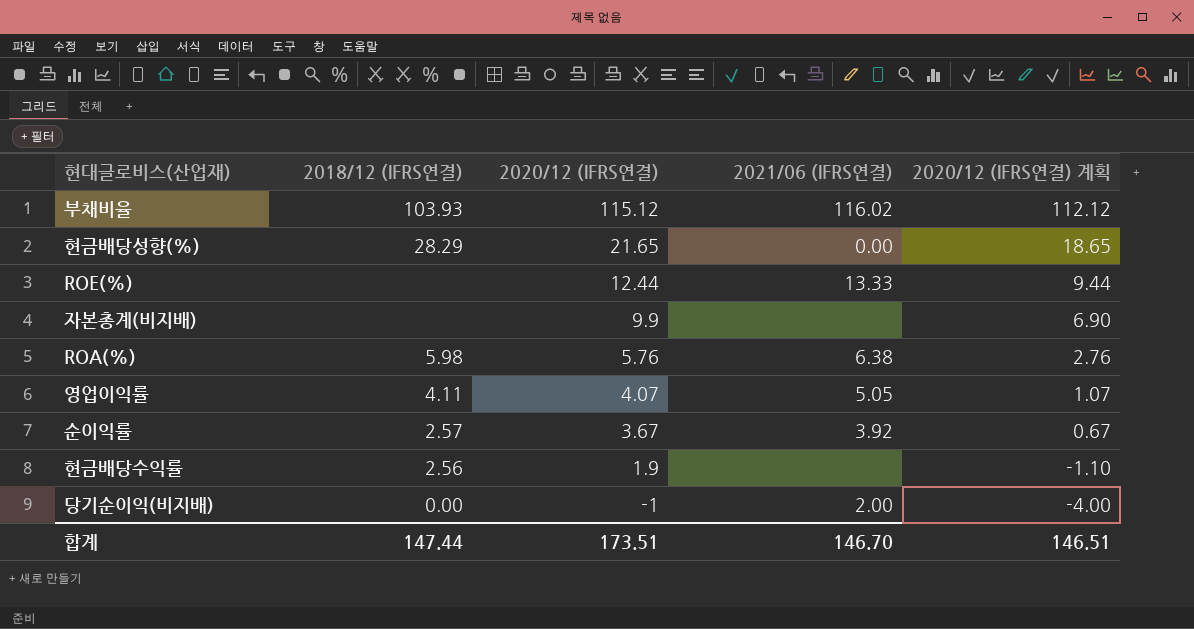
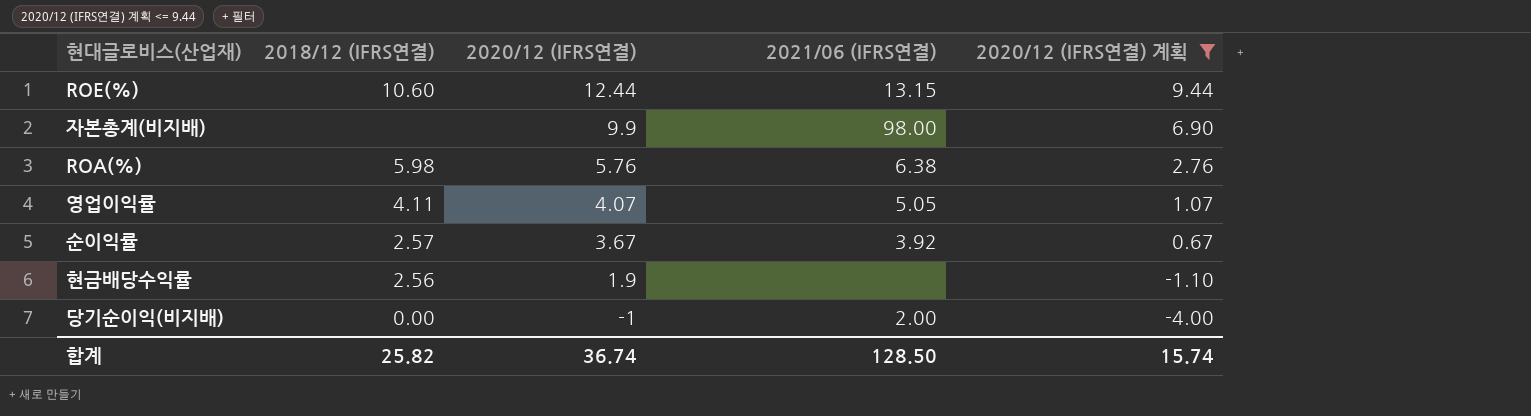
filter: none -> 2020/12 (IFRS연결) 계획 <= 9.44
ROE(%) | 2018/12 (IFRS연결): none -> 10.60
ROE(%) | 2021/06 (IFRS연결): 13.33 -> 13.15
자본총계(비지배) | 2021/06 (IFRS연결): none -> 98.00
합계 | 2018/12 (IFRS연결): 147.44 -> 25.82
합계 | 2020/12 (IFRS연결): 173.51 -> 36.74
합계 | 2021/06 (IFRS연결): 146.70 -> 128.50
합계 | 2020/12 (IFRS연결) 계획: 146.51 -> 15.74

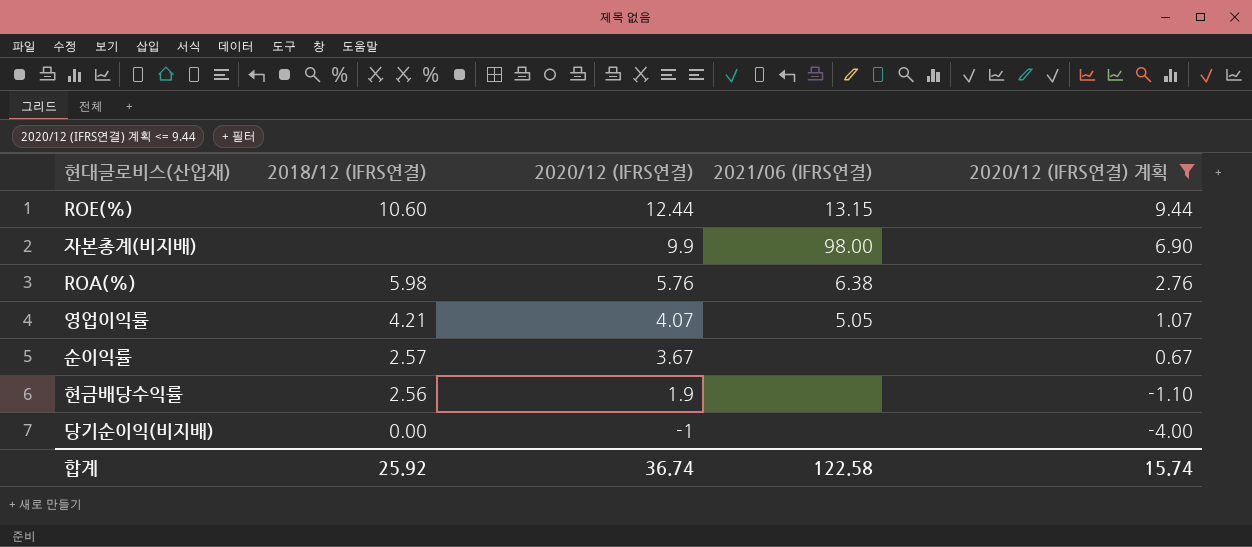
영업이익률 | 2018/12 (IFRS연결): 4.11 -> 4.21
순이익률 | 2021/06 (IFRS연결): 3.92 -> none
당기순이익(비지배) | 2021/06 (IFRS연결): 2.00 -> none
합계 | 2018/12 (IFRS연결): 25.82 -> 25.92
합계 | 2021/06 (IFRS연결): 128.50 -> 122.58

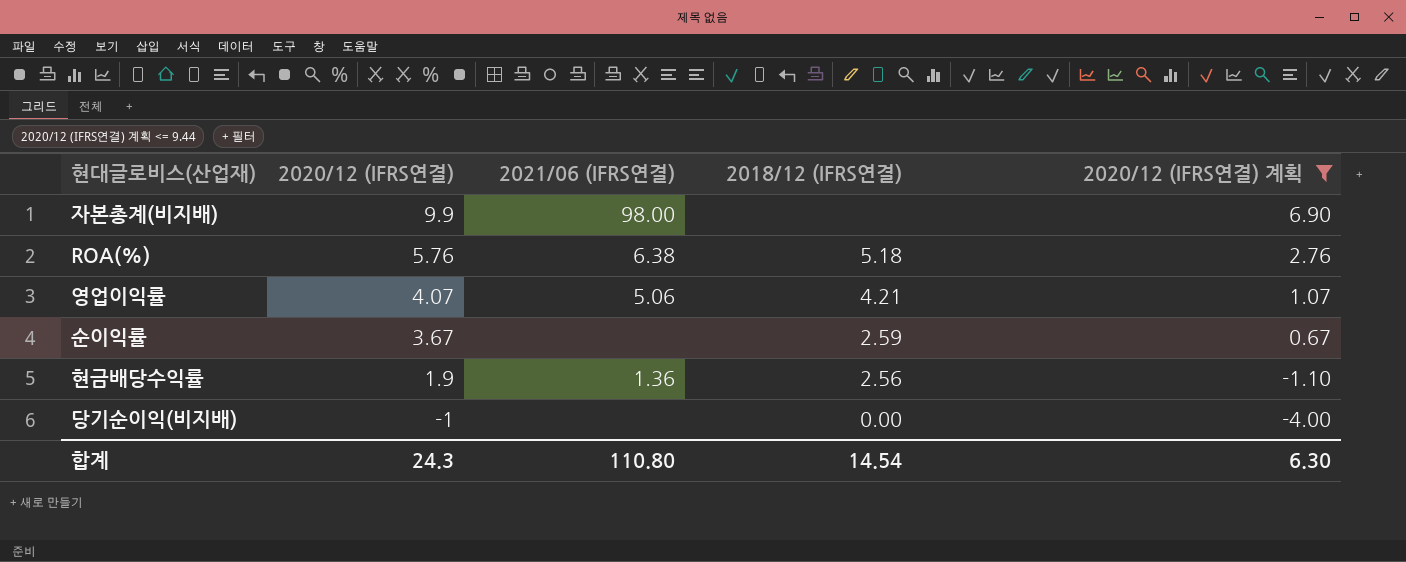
column 2018/12 (IFRS연결) | position: 2 -> 4
row ROE(%): 10.60 | 12.44 | 13.15 | 9.44 -> none
ROA(%) | 2018/12 (IFRS연결): 5.98 -> 5.18
영업이익률 | 2021/06 (IFRS연결): 5.05 -> 5.06
순이익률 | 2018/12 (IFRS연결): 2.57 -> 2.59
현금배당수익률 | 2021/06 (IFRS연결): none -> 1.36
합계 | 2020/12 (IFRS연결): 36.74 -> 24.3
합계 | 2021/06 (IFRS연결): 122.58 -> 110.80
합계 | 2018/12 (IFRS연결): 25.92 -> 14.54
합계 | 2020/12 (IFRS연결) 계획: 15.74 -> 6.30

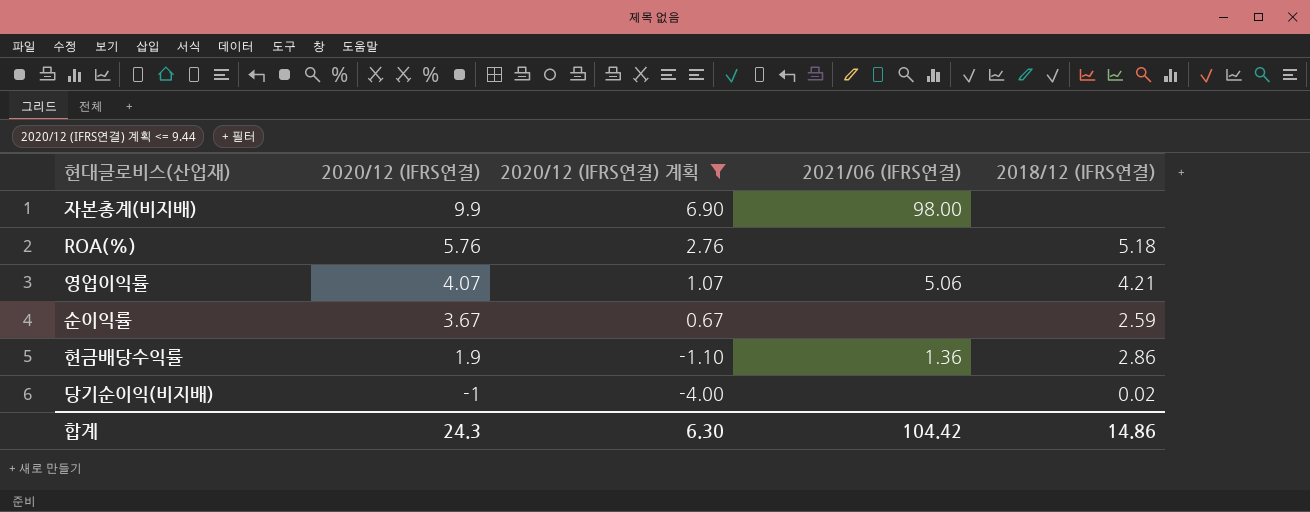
column 2020/12 (IFRS연결) 계획 | position: 5 -> 3
ROA(%) | 2021/06 (IFRS연결): 6.38 -> none
현금배당수익률 | 2018/12 (IFRS연결): 2.56 -> 2.86
당기순이익(비지배) | 2018/12 (IFRS연결): 0.00 -> 0.02
합계 | 2021/06 (IFRS연결): 110.80 -> 104.42
합계 | 2018/12 (IFRS연결): 14.54 -> 14.86

